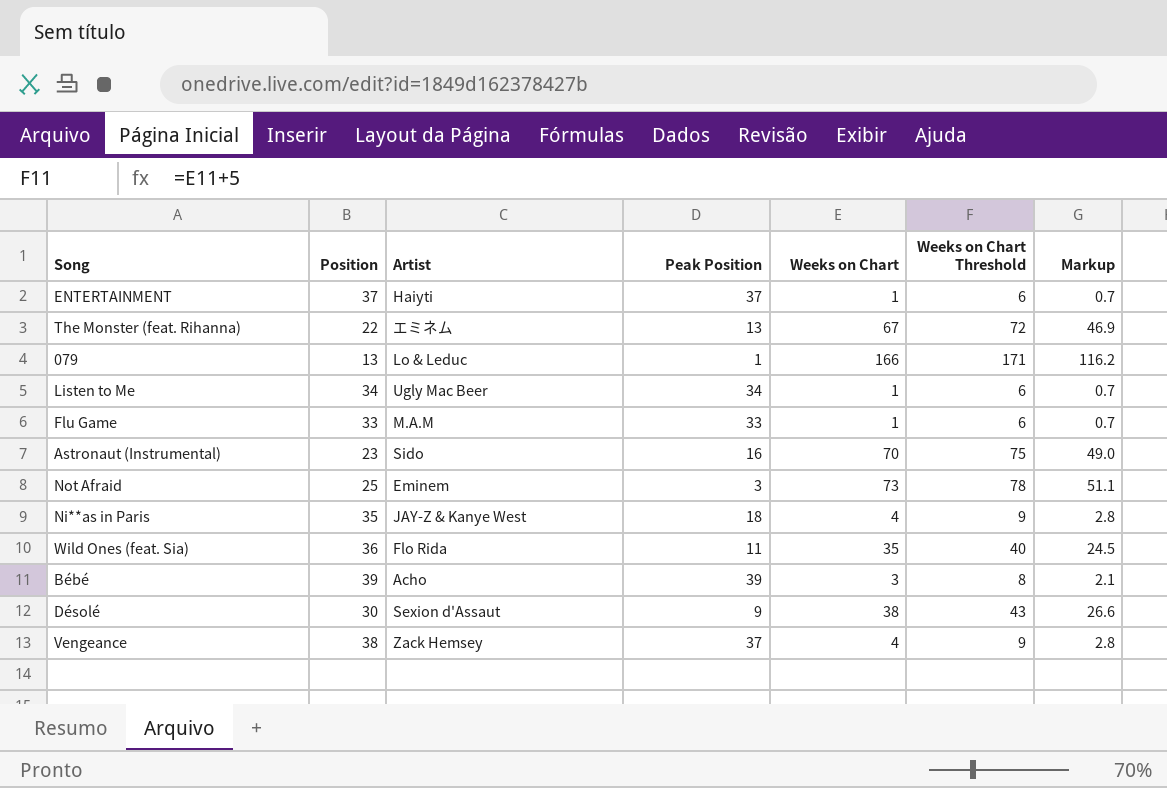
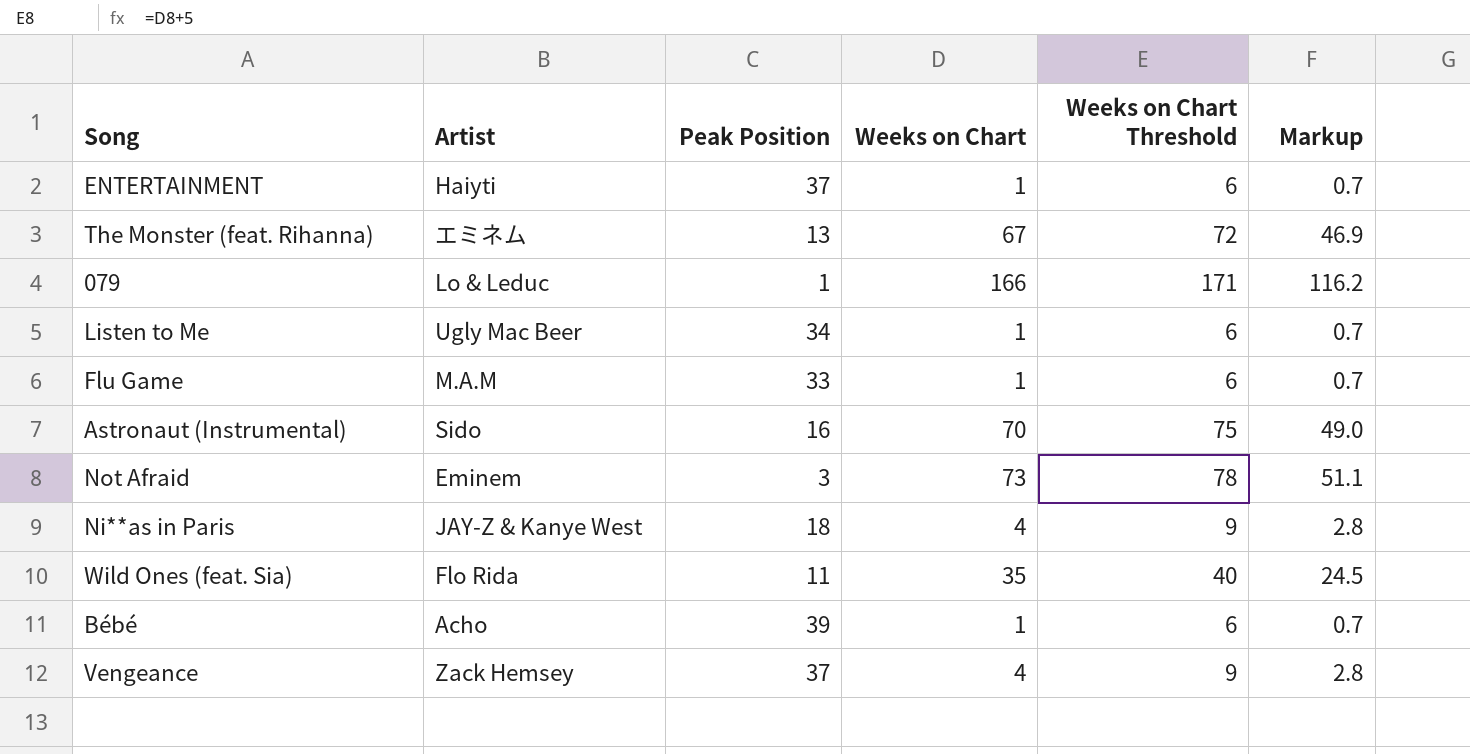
column Position | position: 2 -> none
row Désolé: 30 | Sexion d'Assaut | 9 | 38 | 43 | 26.6 -> none
Bébé | Weeks on Chart: 3 -> 1
Bébé | Weeks on Chart Threshold: 8 -> 6
Bébé | Markup: 2.1 -> 0.7

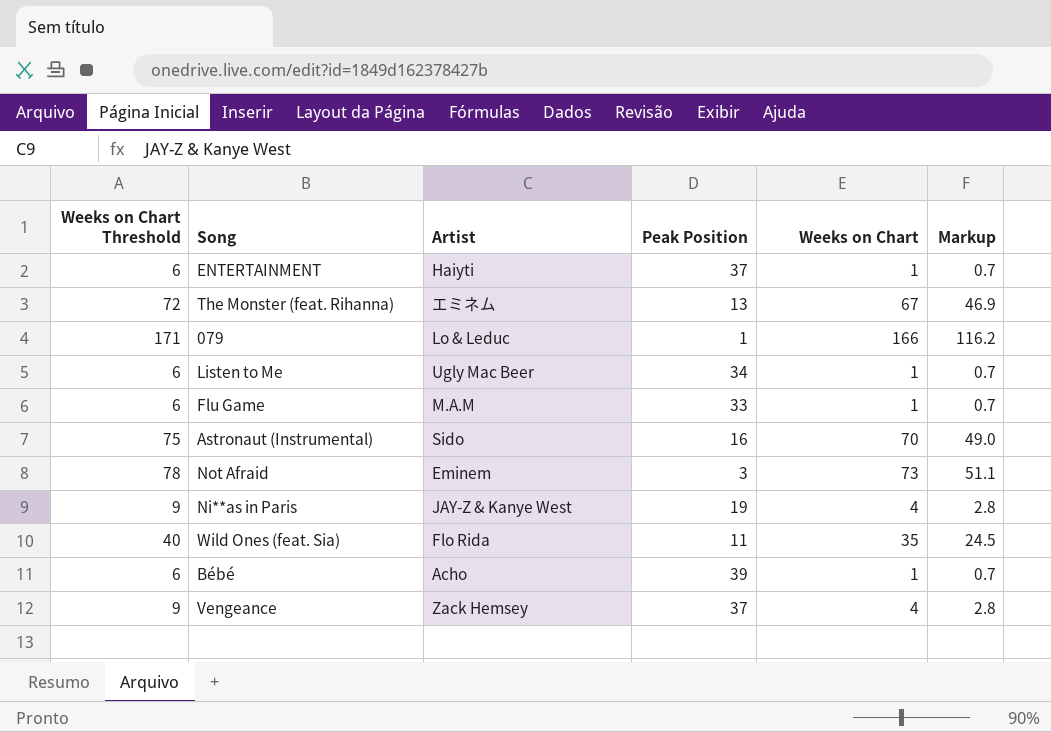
column Weeks on Chart Threshold | position: 5 -> 1
Ni**as in Paris | Peak Position: 18 -> 19

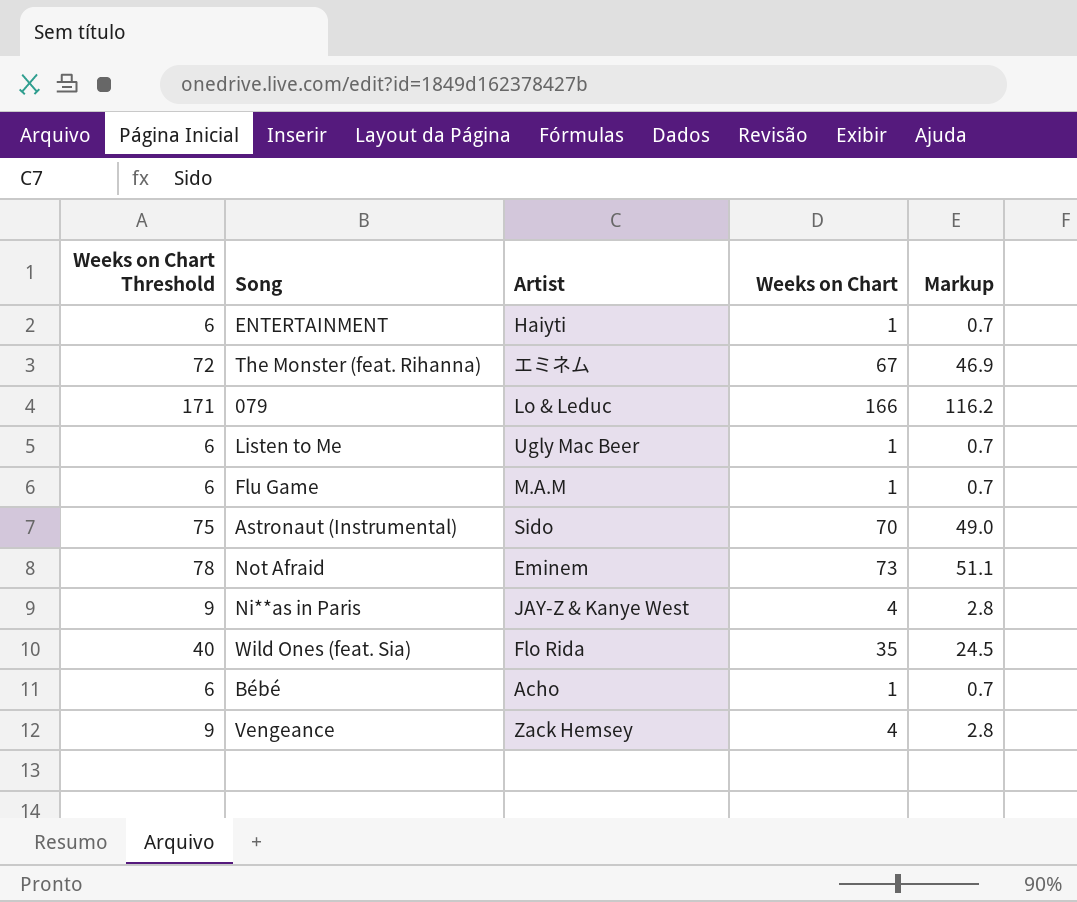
column Peak Position | position: 4 -> none

